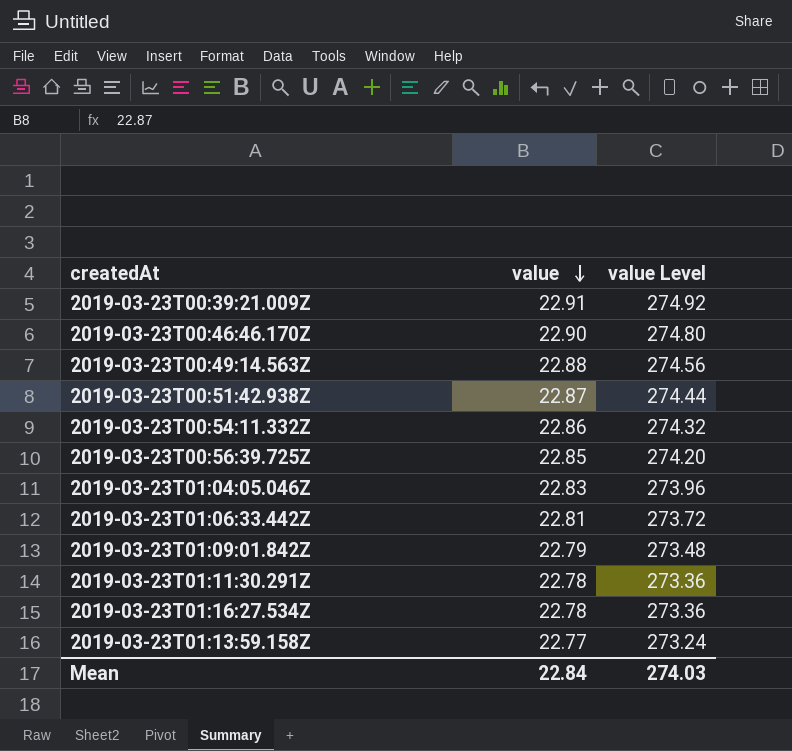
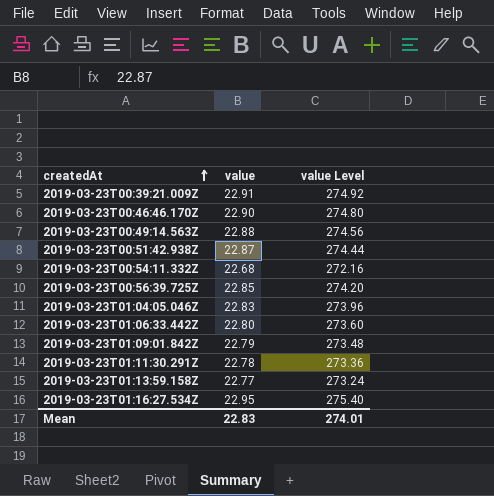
row order: value descending -> createdAt ascending
2019-03-23T00:54:11.332Z | value: 22.86 -> 22.68
2019-03-23T00:54:11.332Z | value Level: 274.32 -> 272.16
2019-03-23T01:06:33.442Z | value: 22.81 -> 22.80
2019-03-23T01:06:33.442Z | value Level: 273.72 -> 273.60
2019-03-23T01:16:27.534Z | value: 22.78 -> 22.95
2019-03-23T01:16:27.534Z | value Level: 273.36 -> 275.40
Mean | value: 22.84 -> 22.83
Mean | value Level: 274.03 -> 274.01

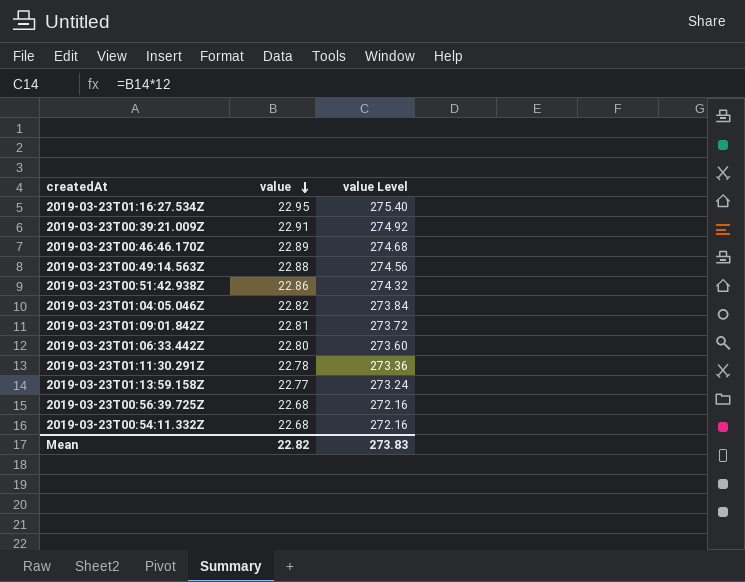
row order: createdAt ascending -> value descending
2019-03-23T00:46:46.170Z | value: 22.90 -> 22.89
2019-03-23T00:46:46.170Z | value Level: 274.80 -> 274.68
2019-03-23T00:51:42.938Z | value: 22.87 -> 22.86
2019-03-23T00:51:42.938Z | value Level: 274.44 -> 274.32
2019-03-23T01:04:05.046Z | value: 22.83 -> 22.82
2019-03-23T01:04:05.046Z | value Level: 273.96 -> 273.84
2019-03-23T01:09:01.842Z | value: 22.79 -> 22.81
2019-03-23T01:09:01.842Z | value Level: 273.48 -> 273.72
2019-03-23T00:56:39.725Z | value: 22.85 -> 22.68
2019-03-23T00:56:39.725Z | value Level: 274.20 -> 272.16
Mean | value: 22.83 -> 22.82
Mean | value Level: 274.01 -> 273.83

